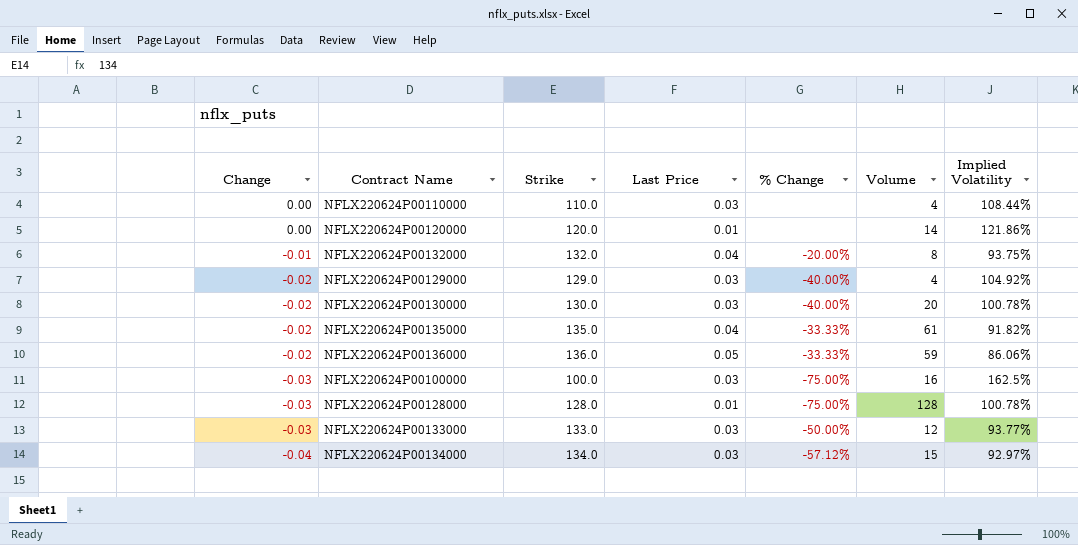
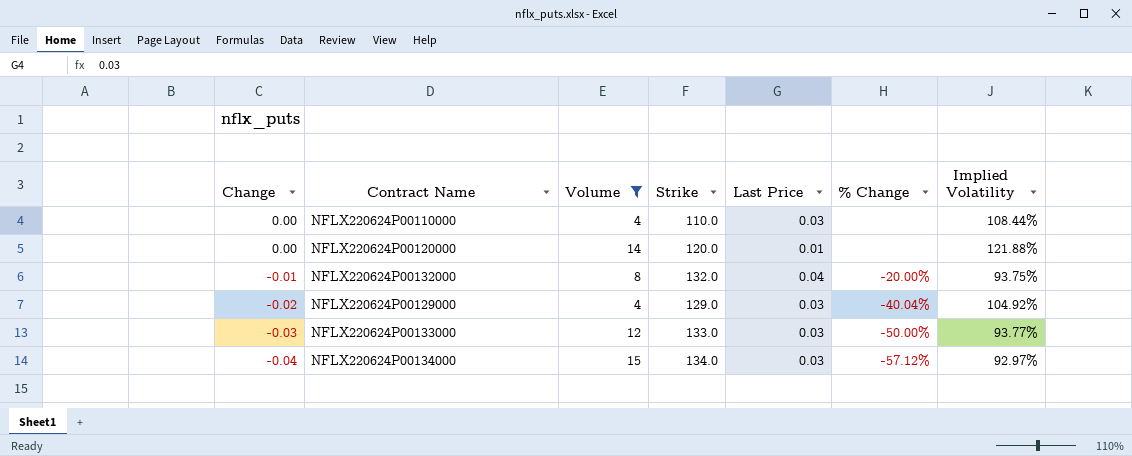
filter: none -> Volume <= 15
column Volume | position: 6 -> 3
NFLX220624P00120000 | Implied Volatility: 121.86% -> 121.88%
NFLX220624P00129000 | % Change: -40.00% -> -40.04%

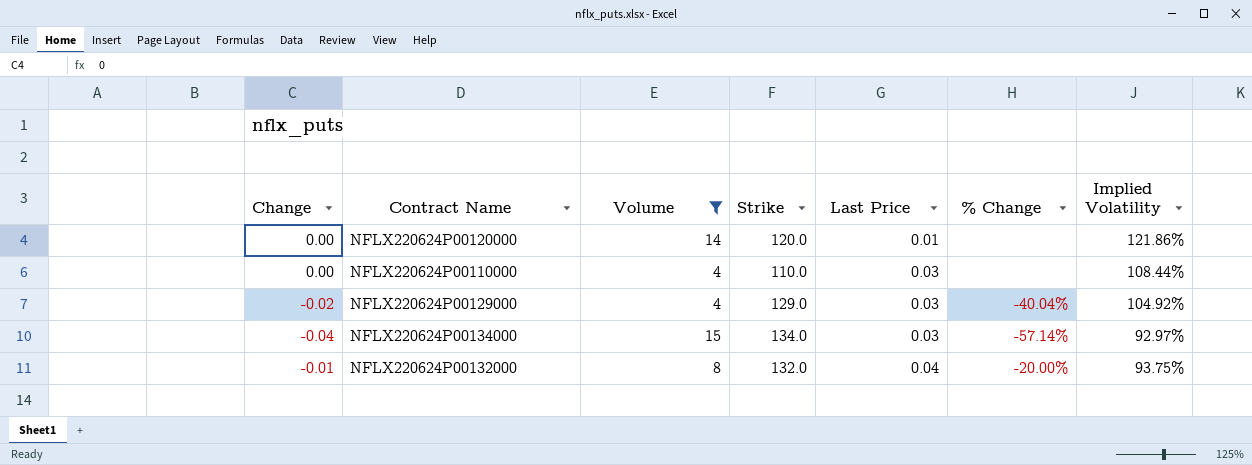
row order: Change descending -> Last Price ascending
row NFLX220624P00133000: -0.03 | 12 | 133.0 | 0.03 | -50.00% | 93.77% -> none
NFLX220624P00120000 | Implied Volatility: 121.88% -> 121.86%
NFLX220624P00134000 | % Change: -57.12% -> -57.14%

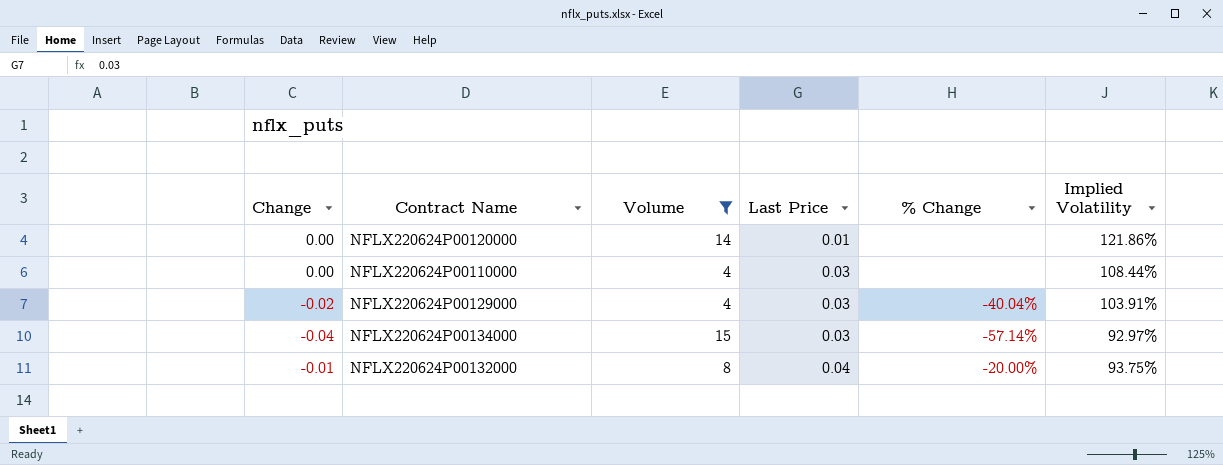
column Strike | position: 4 -> none
NFLX220624P00129000 | Implied Volatility: 104.92% -> 103.91%

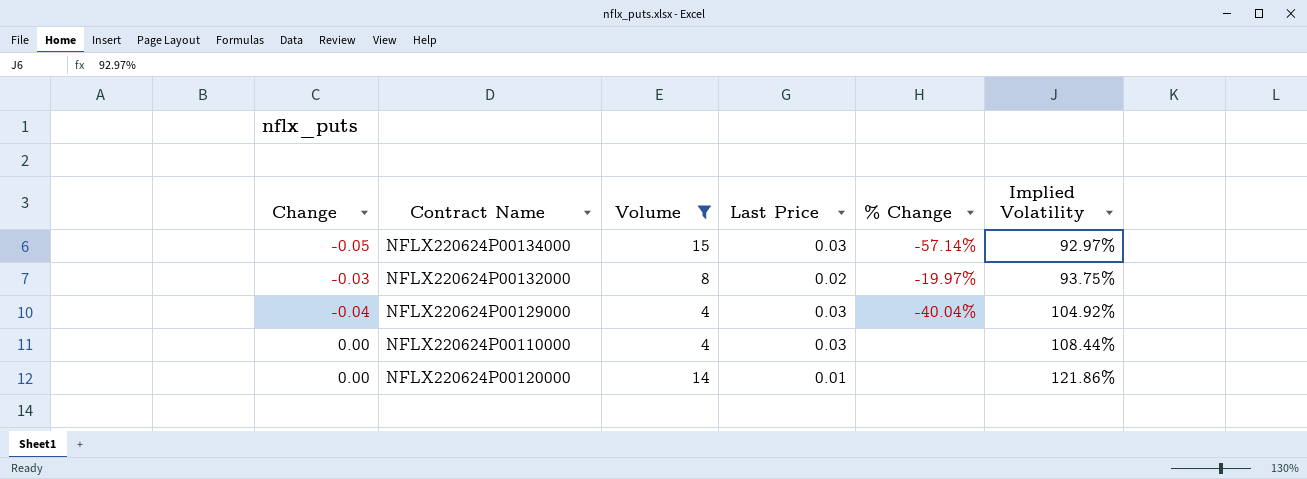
row order: Last Price ascending -> Implied Volatility ascending
NFLX220624P00134000 | Change: -0.04 -> -0.05
NFLX220624P00132000 | Change: -0.01 -> -0.03
NFLX220624P00132000 | Last Price: 0.04 -> 0.02
NFLX220624P00132000 | % Change: -20.00% -> -19.97%
NFLX220624P00129000 | Change: -0.02 -> -0.04
NFLX220624P00129000 | Implied Volatility: 103.91% -> 104.92%

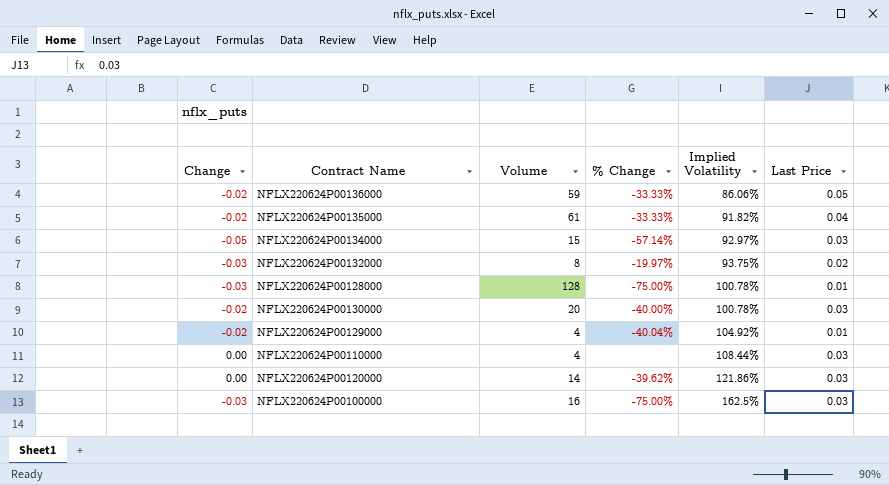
filter: Volume <= 15 -> none
column Last Price | position: 4 -> 6
NFLX220624P00129000 | Change: -0.04 -> -0.02
NFLX220624P00129000 | Last Price: 0.03 -> 0.01
NFLX220624P00120000 | % Change: none -> -39.62%
NFLX220624P00120000 | Last Price: 0.01 -> 0.03

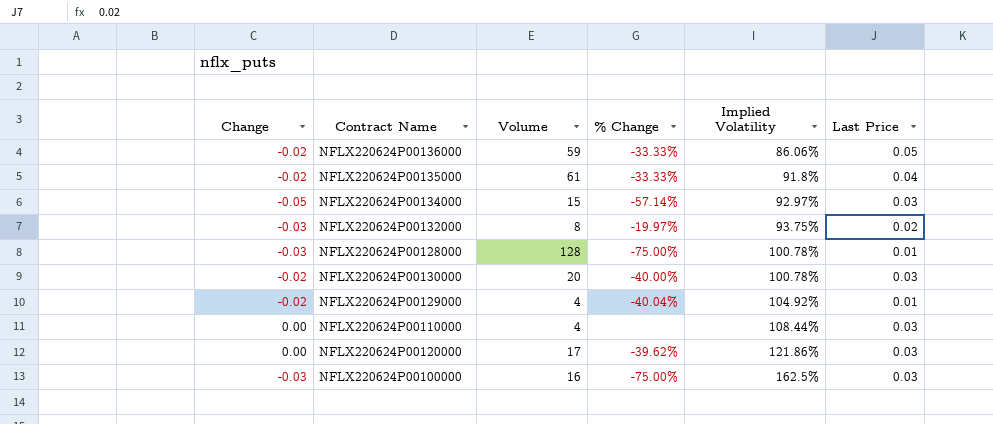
NFLX220624P00135000 | Implied Volatility: 91.82% -> 91.8%
NFLX220624P00120000 | Volume: 14 -> 17

